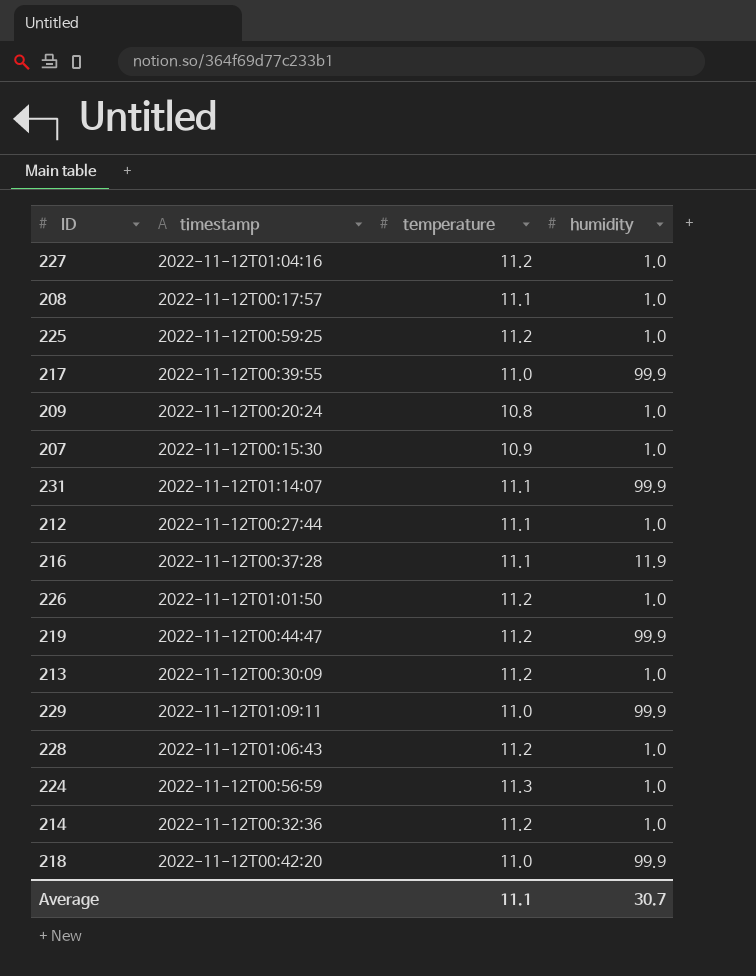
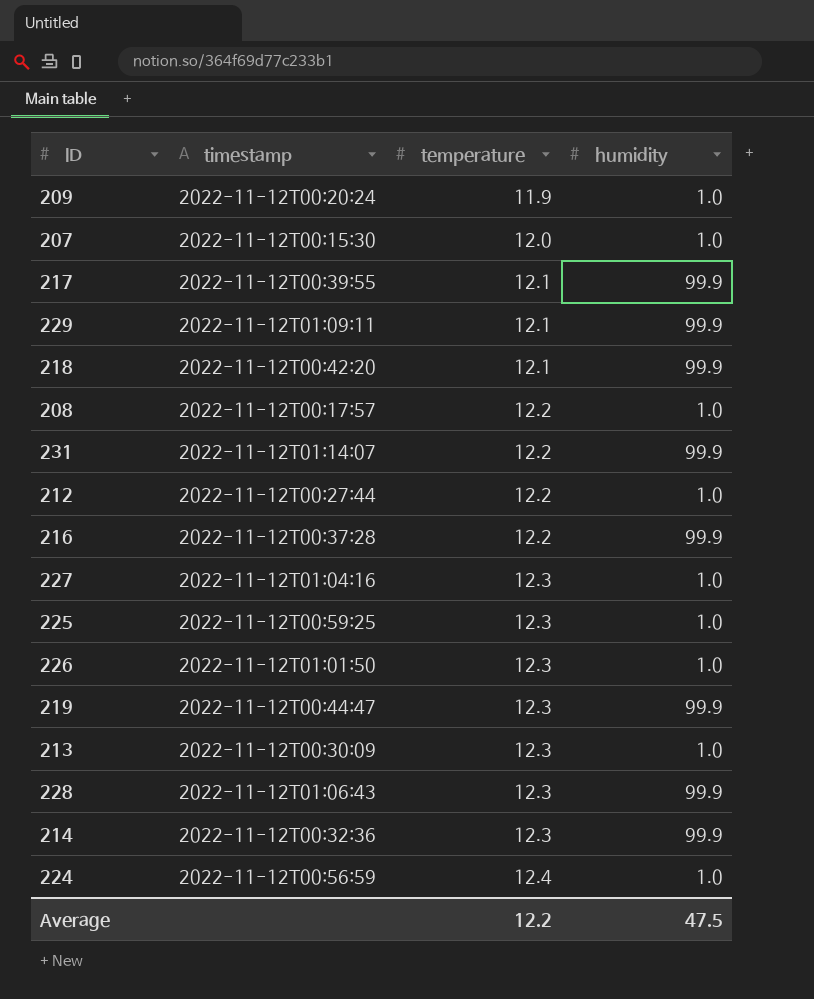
row order: none -> temperature ascending
209 | temperature: 10.8 -> 11.9
207 | temperature: 10.9 -> 12.0
217 | temperature: 11.0 -> 12.1
229 | temperature: 11.0 -> 12.1
218 | temperature: 11.0 -> 12.1
208 | temperature: 11.1 -> 12.2
231 | temperature: 11.1 -> 12.2
212 | temperature: 11.1 -> 12.2
216 | temperature: 11.1 -> 12.2
216 | humidity: 11.9 -> 99.9
227 | temperature: 11.2 -> 12.3
225 | temperature: 11.2 -> 12.3
226 | temperature: 11.2 -> 12.3
219 | temperature: 11.2 -> 12.3
213 | temperature: 11.2 -> 12.3
228 | temperature: 11.2 -> 12.3
228 | humidity: 1.0 -> 99.9
214 | temperature: 11.2 -> 12.3
214 | humidity: 1.0 -> 99.9
224 | temperature: 11.3 -> 12.4
Average | temperature: 11.1 -> 12.2
Average | humidity: 30.7 -> 47.5

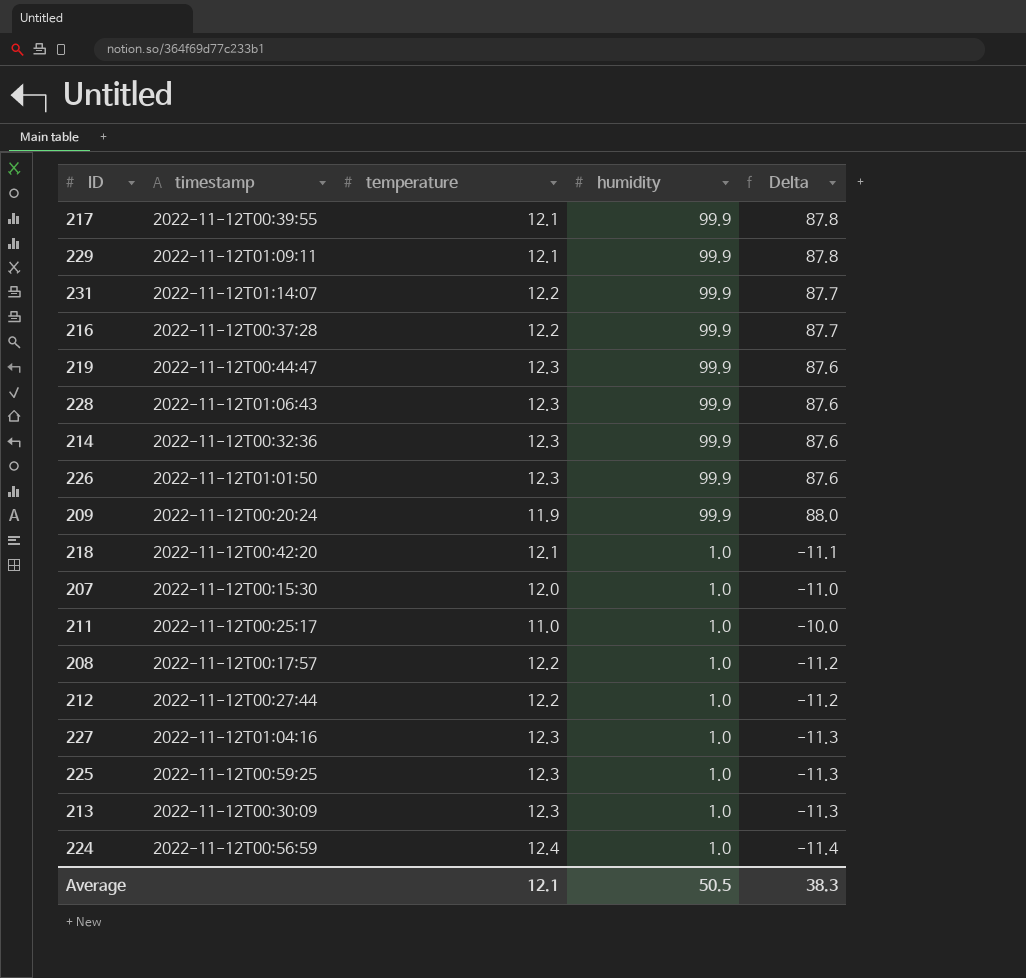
row order: temperature ascending -> humidity descending
column Delta | formula: none -> [humidity] - [temperature]
226 | humidity: 1.0 -> 99.9
209 | humidity: 1.0 -> 99.9
218 | humidity: 99.9 -> 1.0
row 211: none -> 2022-11-12T00:25:17 | 11.0 | 1.0 | -10.0
Average | temperature: 12.2 -> 12.1
Average | humidity: 47.5 -> 50.5

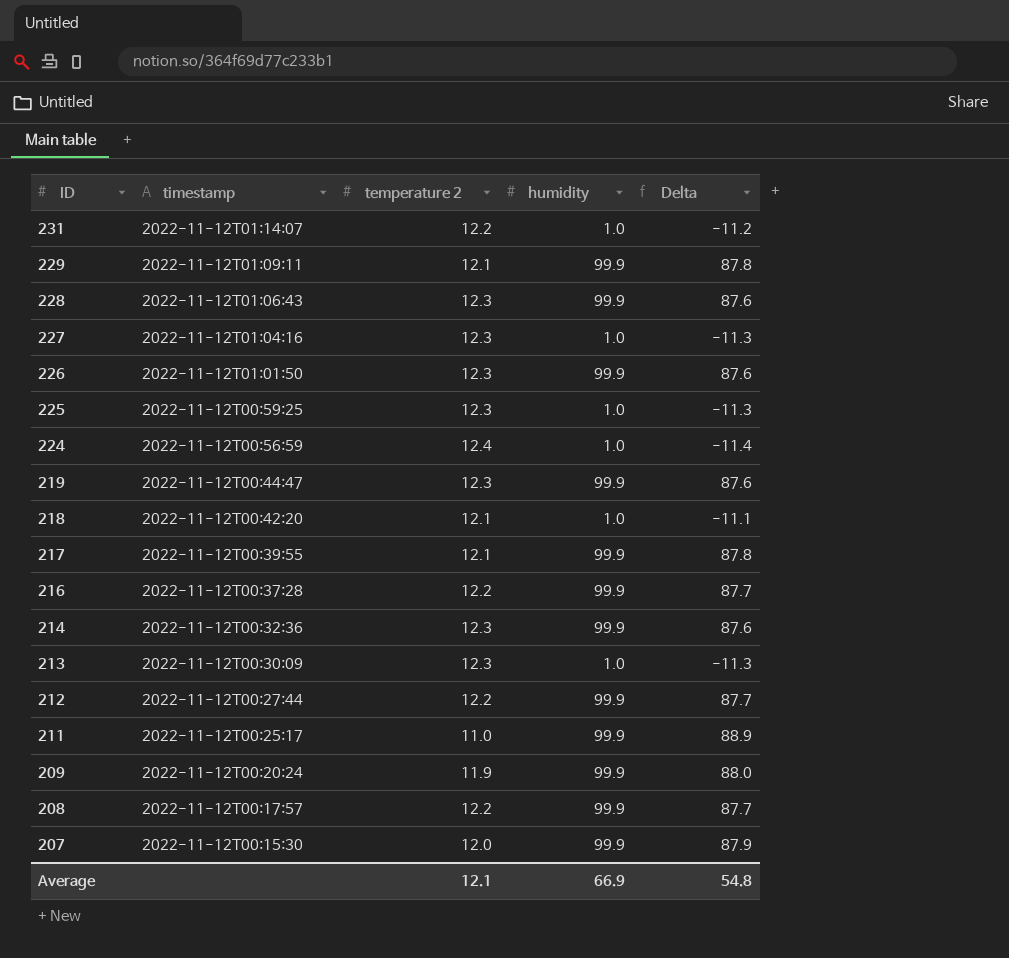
row order: humidity descending -> ID descending
column name: temperature -> temperature 2
231 | humidity: 99.9 -> 1.0
231 | Delta: 87.7 -> -11.2
212 | humidity: 1.0 -> 99.9
212 | Delta: -11.2 -> 87.7
211 | humidity: 1.0 -> 99.9
211 | Delta: -10.0 -> 88.9
208 | humidity: 1.0 -> 99.9
208 | Delta: -11.2 -> 87.7
207 | humidity: 1.0 -> 99.9
207 | Delta: -11.0 -> 87.9
Average | humidity: 50.5 -> 66.9
Average | Delta: 38.3 -> 54.8

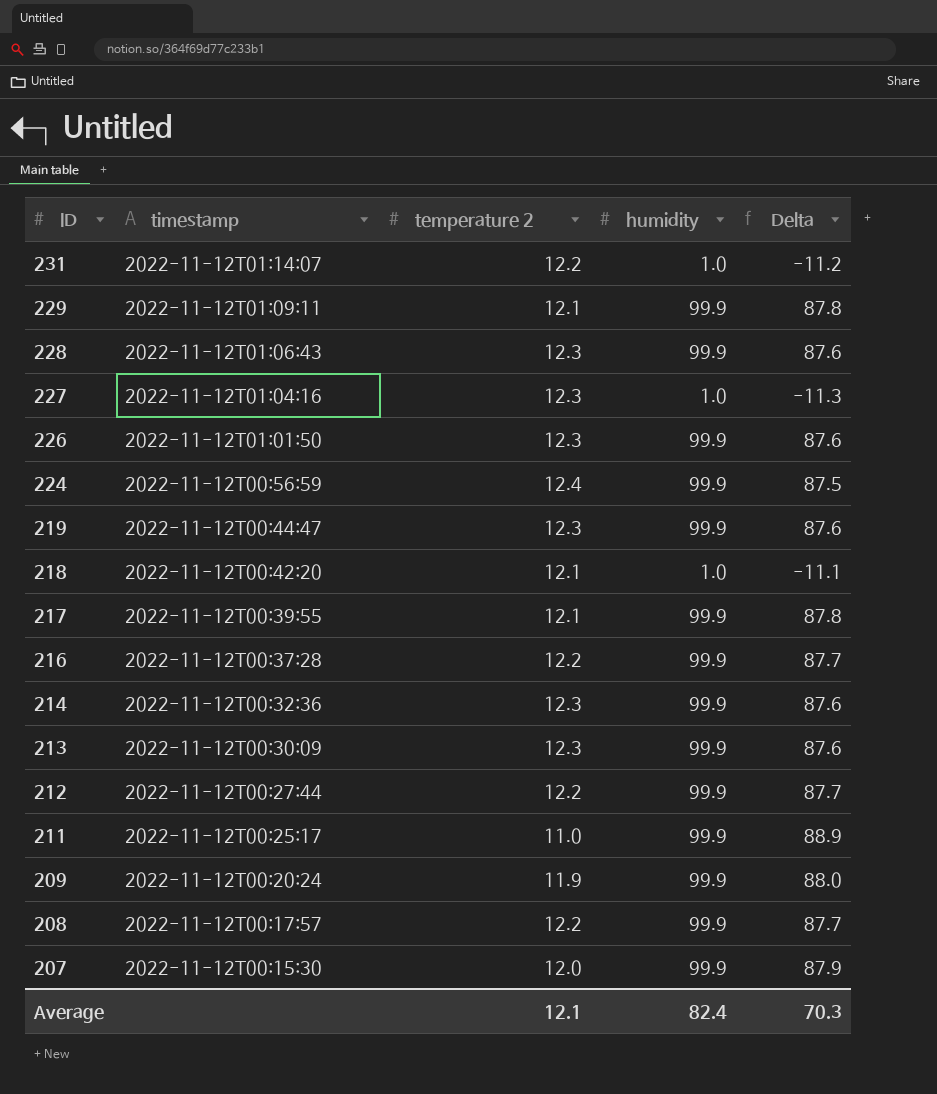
row 225: 2022-11-12T00:59:25 | 12.3 | 1.0 | -11.3 -> none
224 | humidity: 1.0 -> 99.9
224 | Delta: -11.4 -> 87.5
213 | humidity: 1.0 -> 99.9
213 | Delta: -11.3 -> 87.6
Average | humidity: 66.9 -> 82.4
Average | Delta: 54.8 -> 70.3

